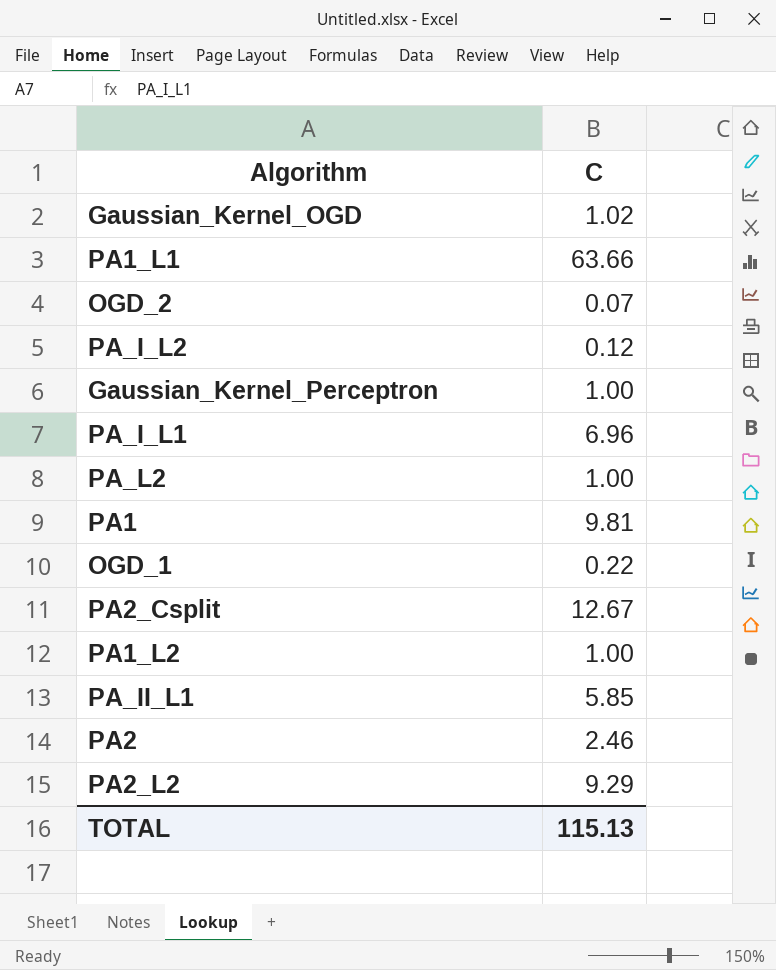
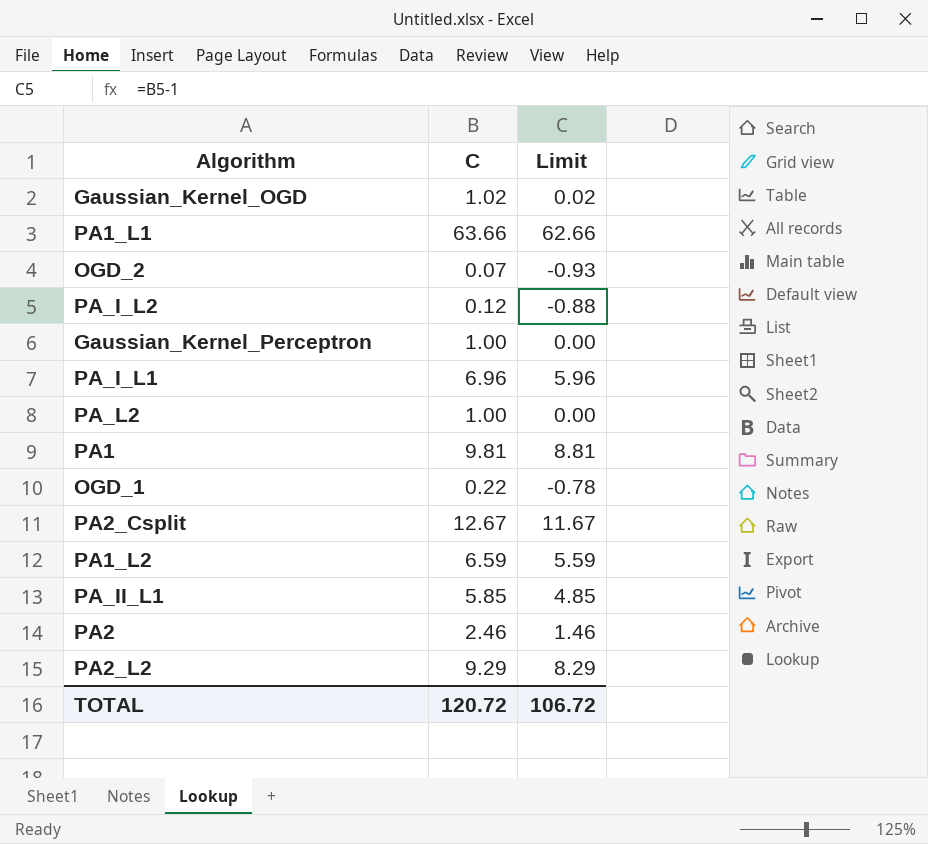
column Limit | formula: none -> [C] - 1
PA1_L2 | C: 1.00 -> 6.59
TOTAL | C: 115.13 -> 120.72

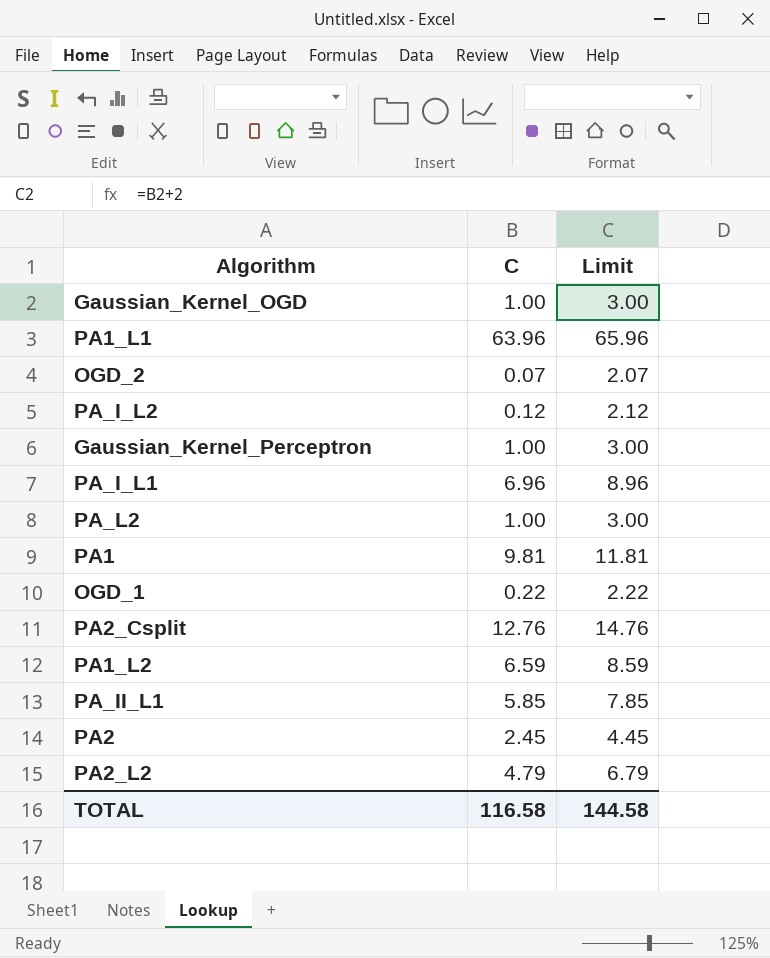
column Limit | formula: [C] - 1 -> [C] + 2
Gaussian_Kernel_OGD | C: 1.02 -> 1.00
PA1_L1 | C: 63.66 -> 63.96
PA2_Csplit | C: 12.67 -> 12.76
PA2 | C: 2.46 -> 2.45
PA2_L2 | C: 9.29 -> 4.79
TOTAL | C: 120.72 -> 116.58
TOTAL | Limit: 106.72 -> 144.58

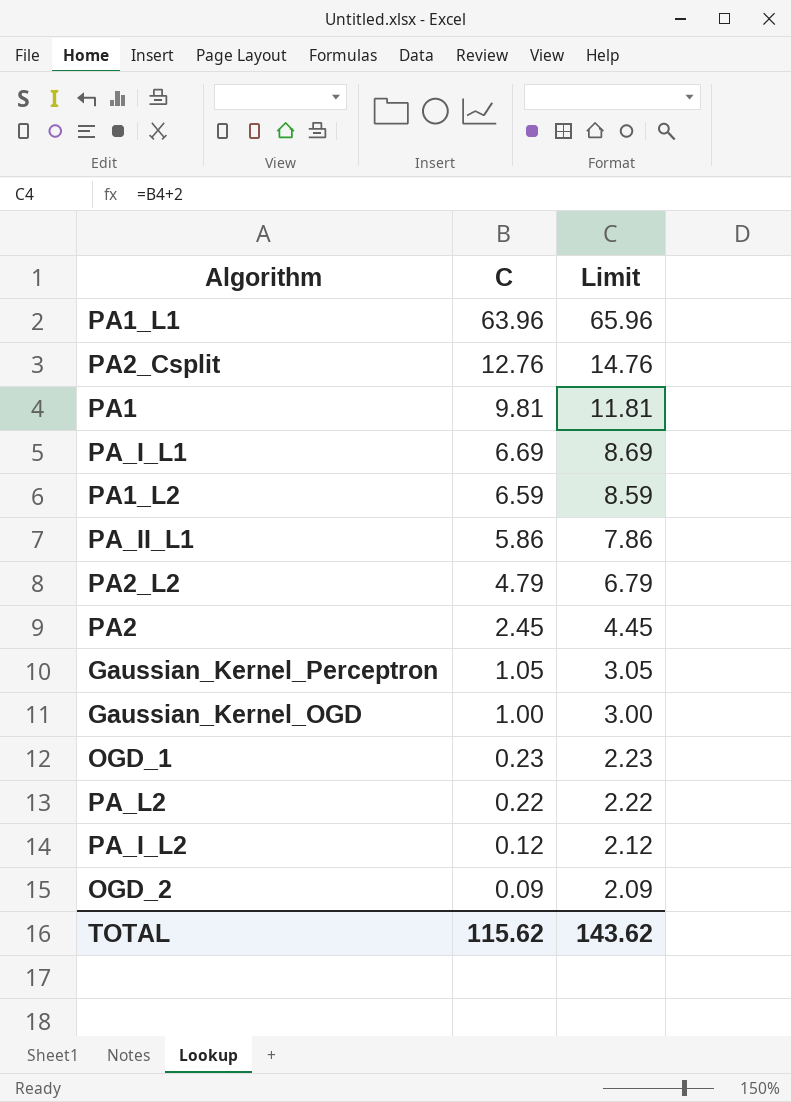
row order: none -> C descending
PA_I_L1 | C: 6.96 -> 6.69
PA_I_L1 | Limit: 8.96 -> 8.69
PA_II_L1 | C: 5.85 -> 5.86
PA_II_L1 | Limit: 7.85 -> 7.86
Gaussian_Kernel_Perceptron | C: 1.00 -> 1.05
Gaussian_Kernel_Perceptron | Limit: 3.00 -> 3.05
OGD_1 | C: 0.22 -> 0.23
OGD_1 | Limit: 2.22 -> 2.23
PA_L2 | C: 1.00 -> 0.22
PA_L2 | Limit: 3.00 -> 2.22
OGD_2 | C: 0.07 -> 0.09
OGD_2 | Limit: 2.07 -> 2.09
TOTAL | C: 116.58 -> 115.62
TOTAL | Limit: 144.58 -> 143.62

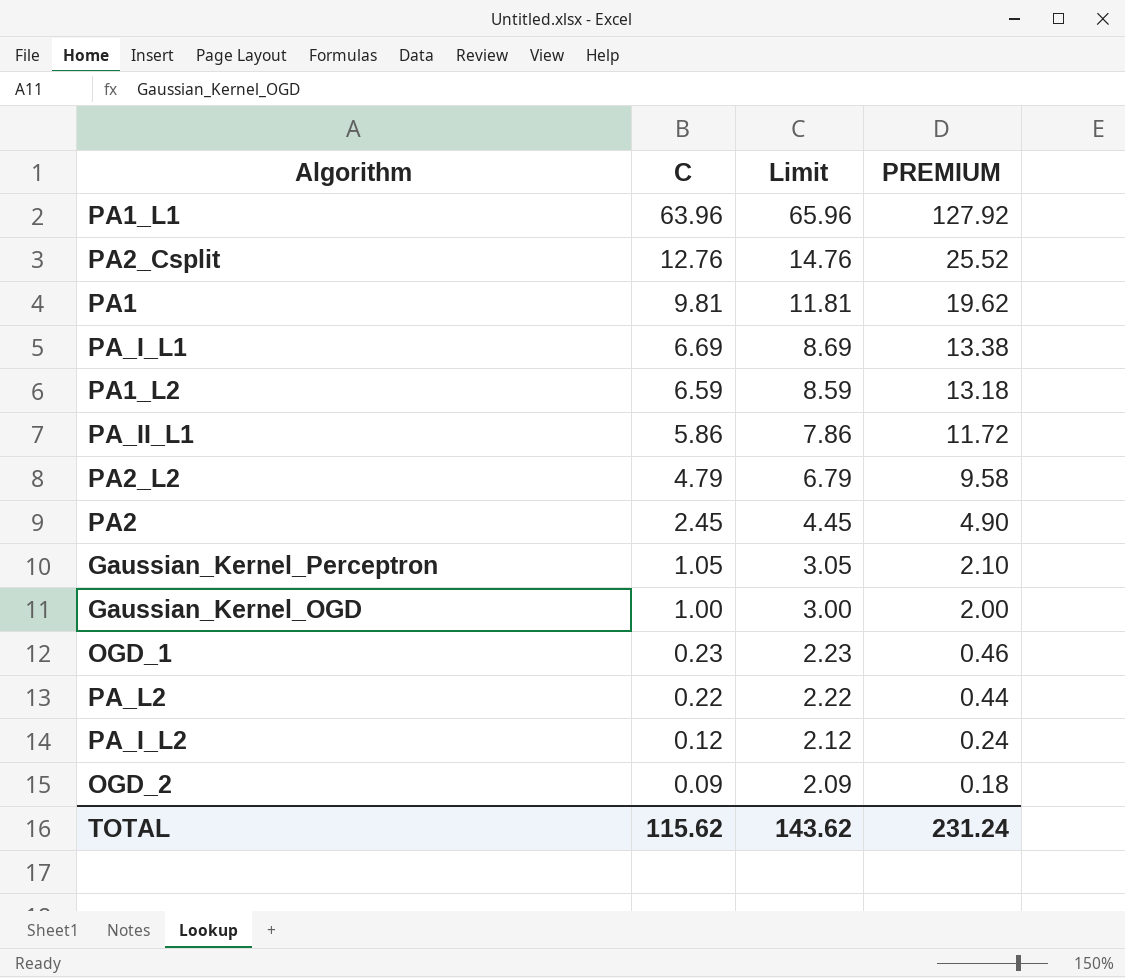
column PREMIUM | formula: none -> [C] * 2

